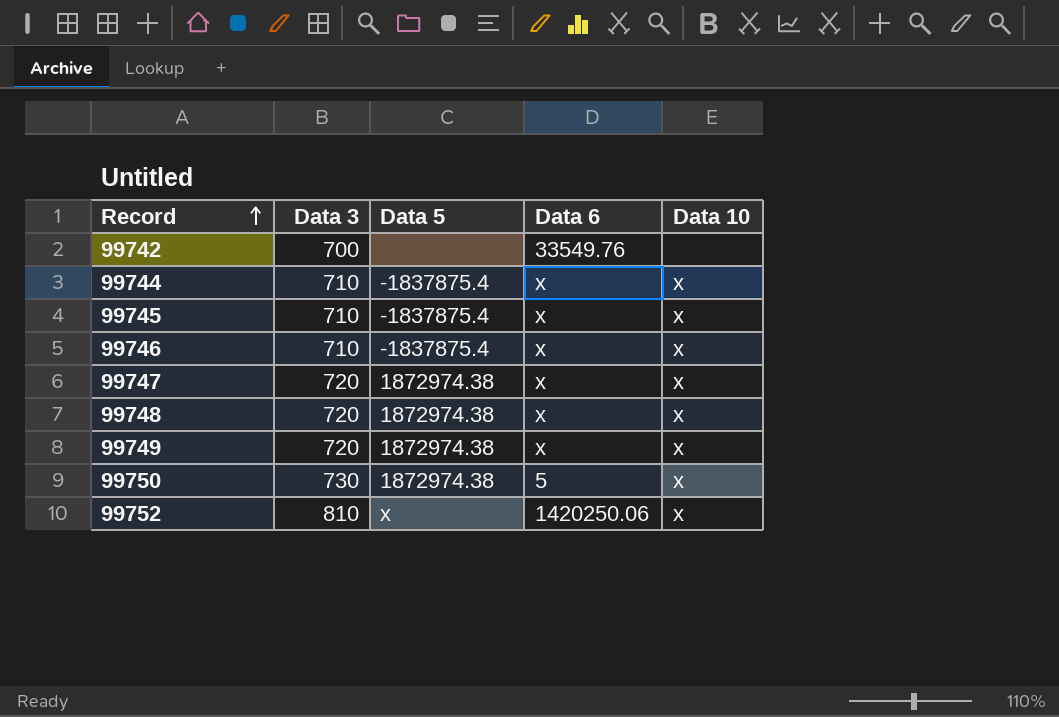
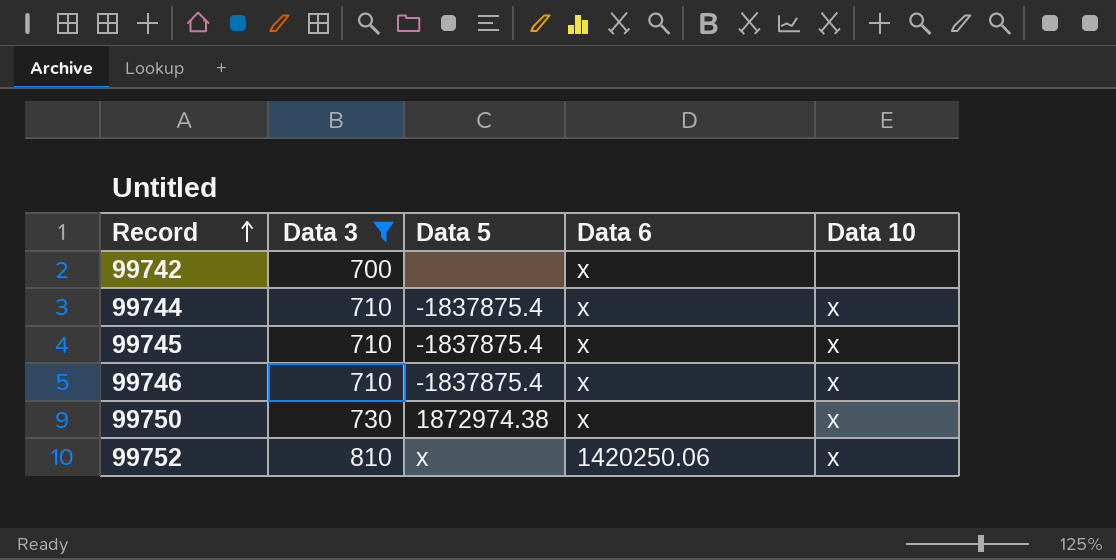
filter: none -> Data 3 != 720
99742 | Data 6: 33549.76 -> x
99750 | Data 6: 5 -> x

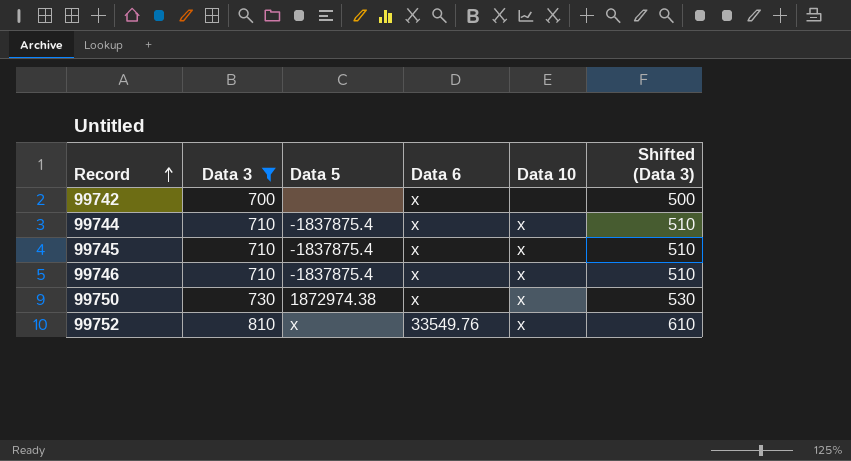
column Shifted (Data 3) | formula: none -> [Data 3] - 200
99752 | Data 6: 1420250.06 -> 33549.76

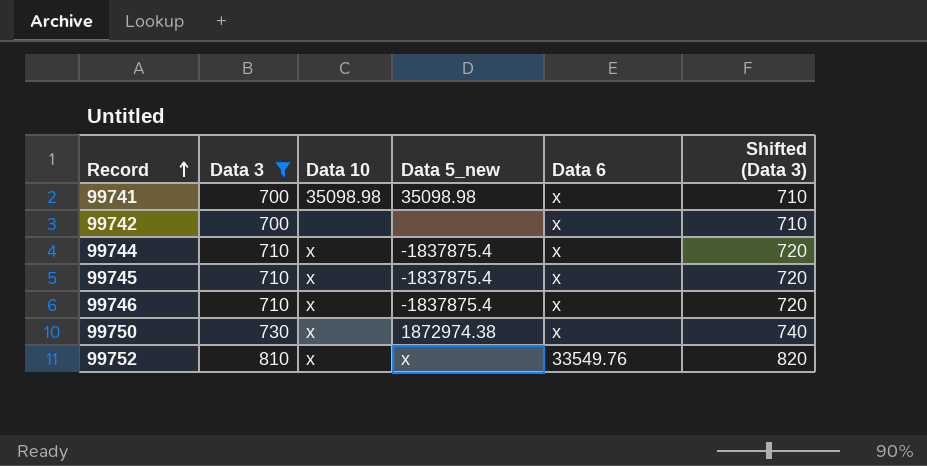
column Data 10 | position: 5 -> 3
column name: Data 5 -> Data 5_new
column Shifted (Data 3) | formula: [Data 3] - 200 -> [Data 3] + 10
row 99741: none -> 700 | 35098.98 | 35098.98 | x | 710

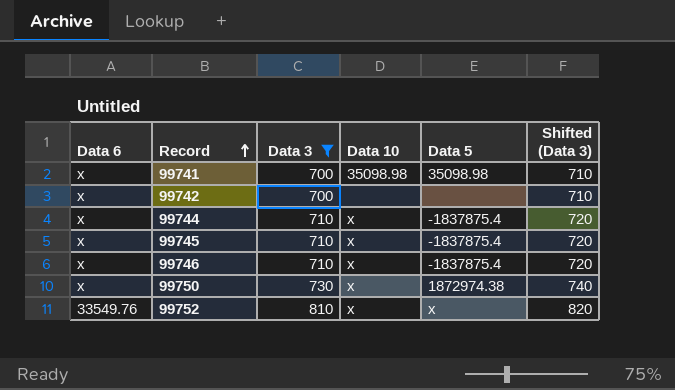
column Data 6 | position: 5 -> 1
column name: Data 5_new -> Data 5
99741 | Data 6: x -> х

